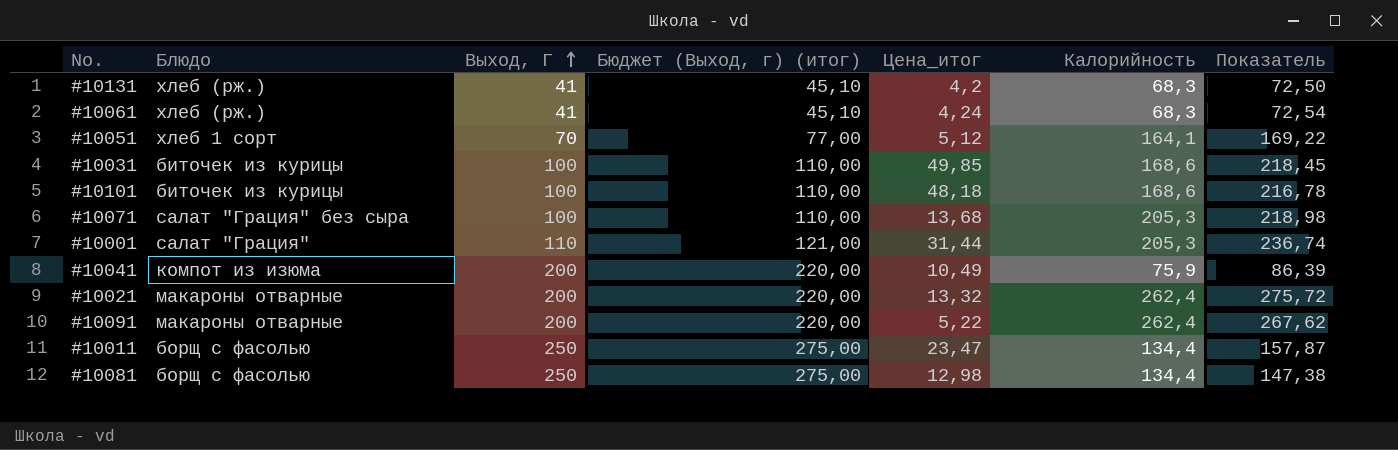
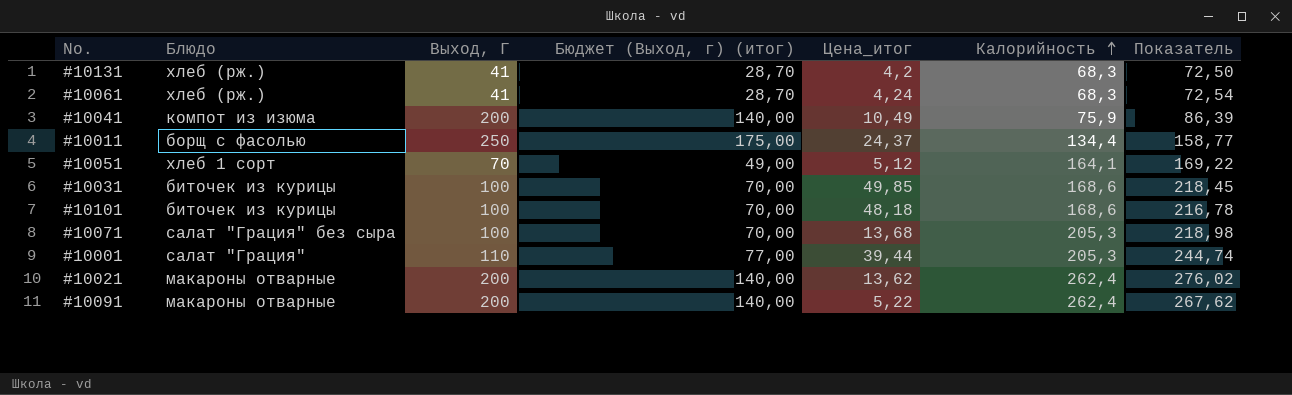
row order: Выход, Г ascending -> Калорийность ascending
column Бюджет (Выход, г) (итог) | formula: [Выход, Г] * 1,1 -> [Выход, Г] * 0,7
row #10081: борщ с фасолью | 250 | 275,00 | 12,98 | 134,4 | 147,38 -> none
#10011 | Цена_итог: 23,47 -> 24,37
#10011 | Показатель: 157,87 -> 158,77
#10001 | Цена_итог: 31,44 -> 39,44
#10001 | Показатель: 236,74 -> 244,74
#10021 | Цена_итог: 13,32 -> 13,62
#10021 | Показатель: 275,72 -> 276,02

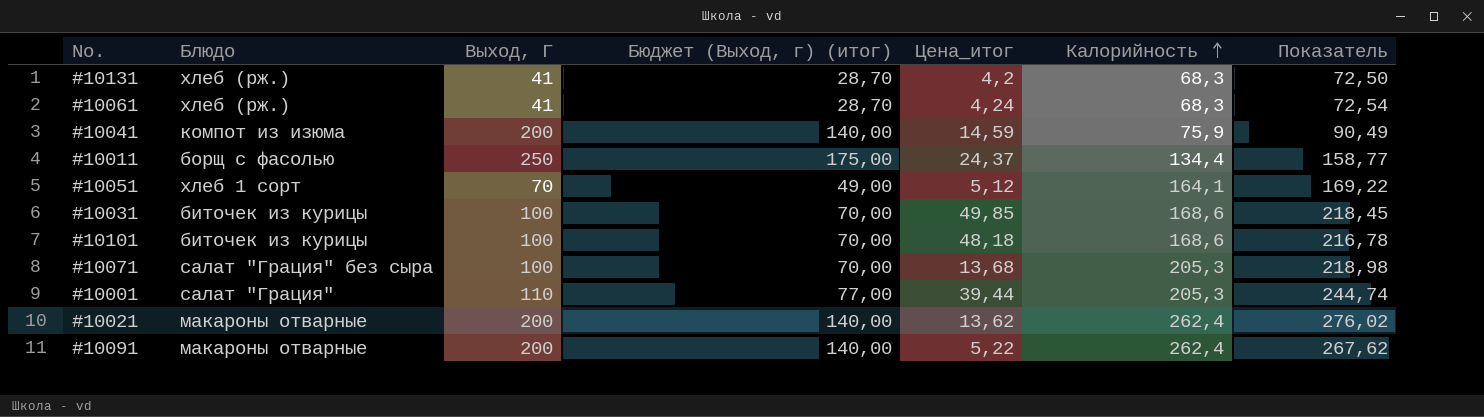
#10041 | Цена_итог: 10,49 -> 14,59
#10041 | Показатель: 86,39 -> 90,49

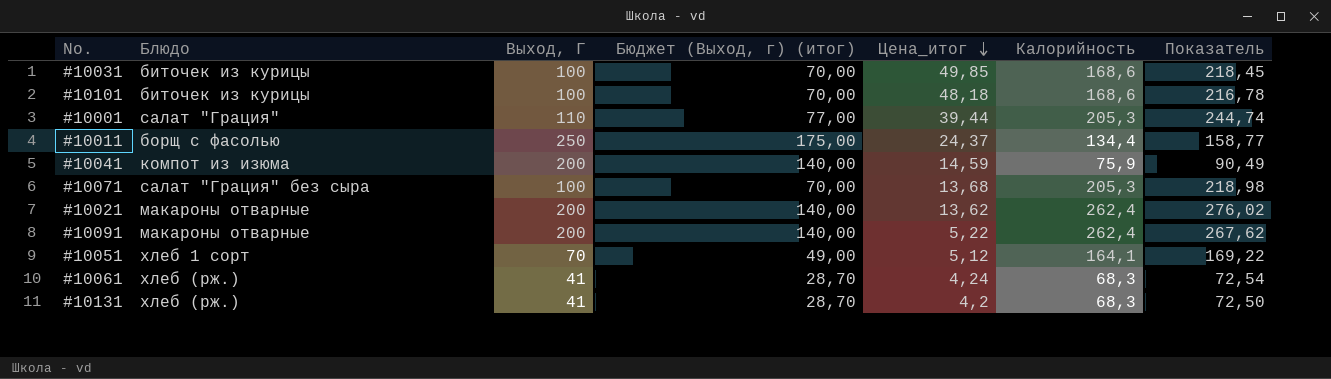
row order: Калорийность ascending -> Цена_итог descending

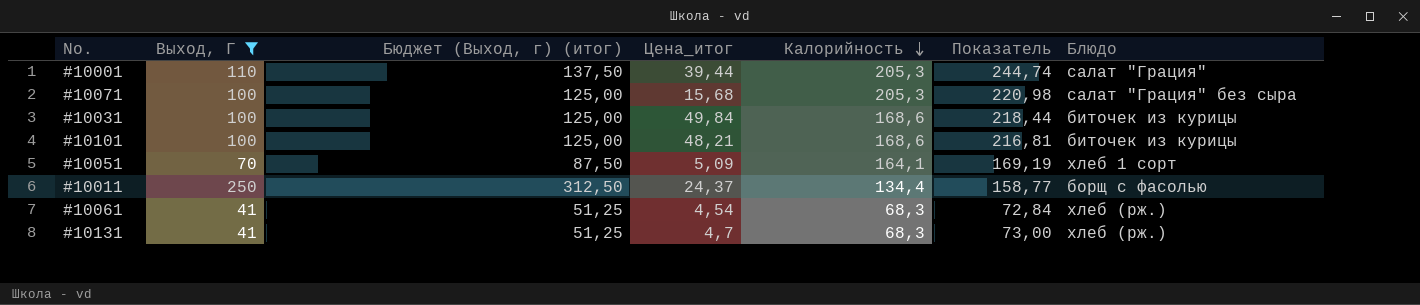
filter: none -> Выход, Г != 200
row order: Цена_итог descending -> Калорийность descending
column Бюджет (Выход, г) (итог) | formula: [Выход, Г] * 0,7 -> [Выход, Г] * 1,25
column Блюдо | position: 2 -> 7
#10071 | Цена_итог: 13,68 -> 15,68
#10071 | Показатель: 218,98 -> 220,98
#10031 | Цена_итог: 49,85 -> 49,84
#10031 | Показатель: 218,45 -> 218,44
#10101 | Цена_итог: 48,18 -> 48,21
#10101 | Показатель: 216,78 -> 216,81
#10051 | Цена_итог: 5,12 -> 5,09
#10051 | Показатель: 169,22 -> 169,19
#10061 | Цена_итог: 4,24 -> 4,54
#10061 | Показатель: 72,54 -> 72,84
#10131 | Цена_итог: 4,2 -> 4,7
#10131 | Показатель: 72,50 -> 73,00

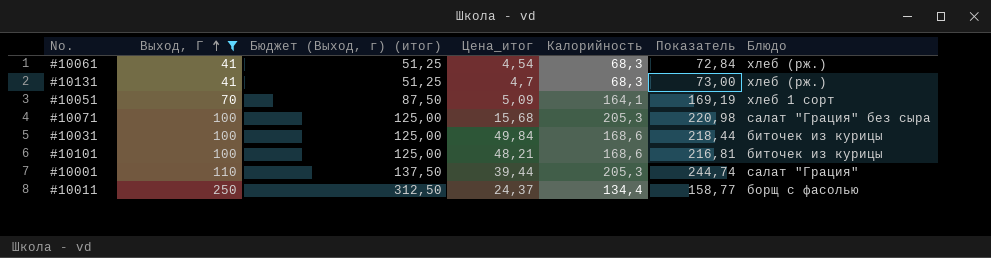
row order: Калорийность descending -> Выход, Г ascending

